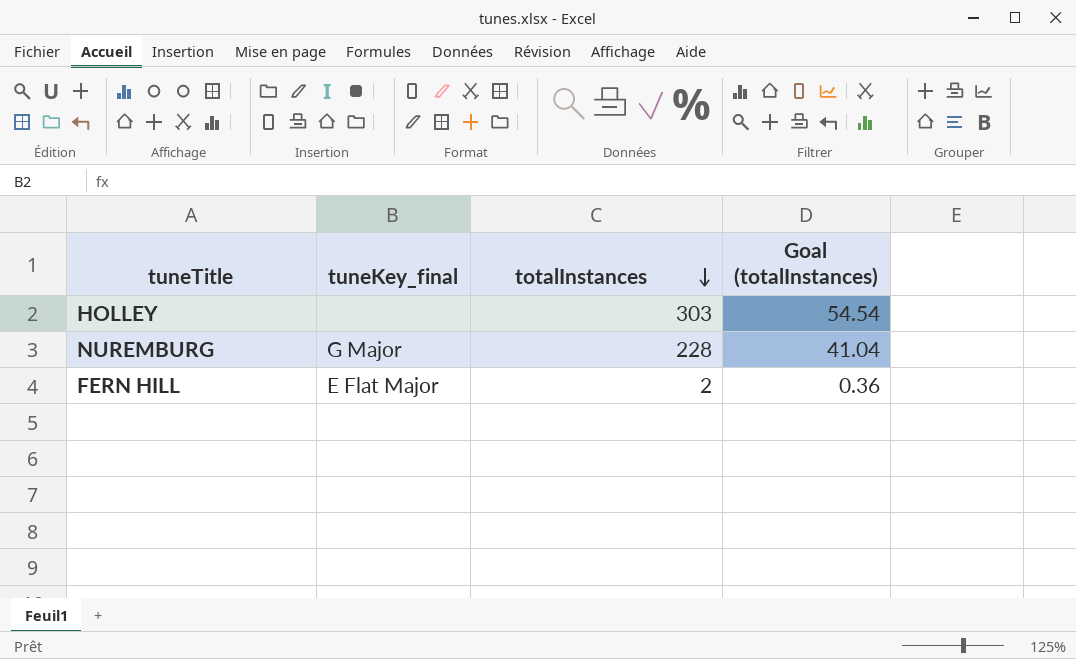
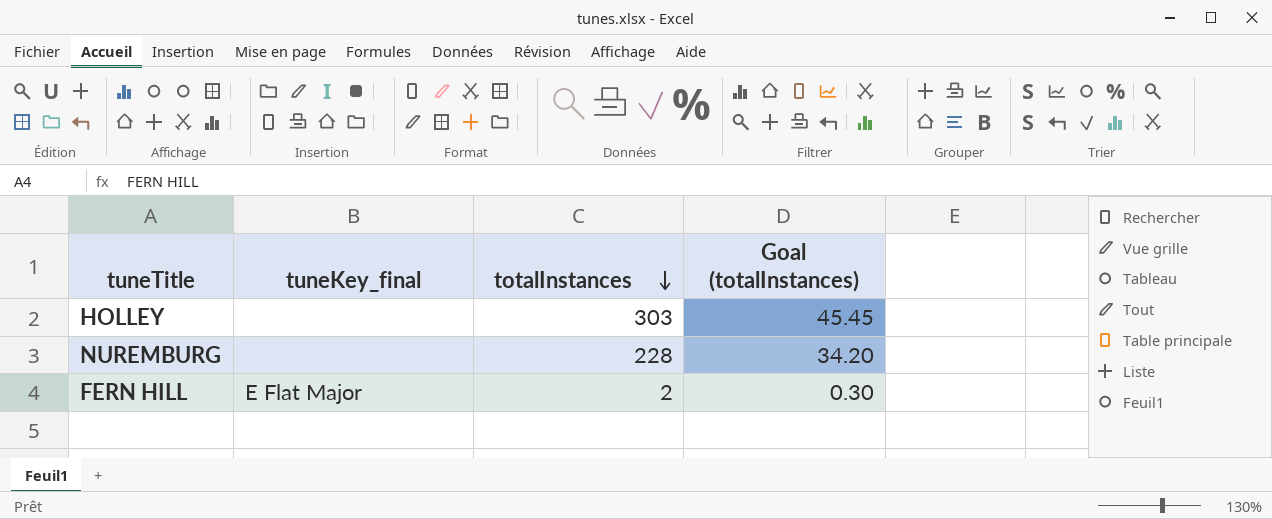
column Goal (totalInstances) | formula: [totalInstances] * 0.18 -> [totalInstances] * 0.15
NUREMBURG | tuneKey_final: G Major -> none

